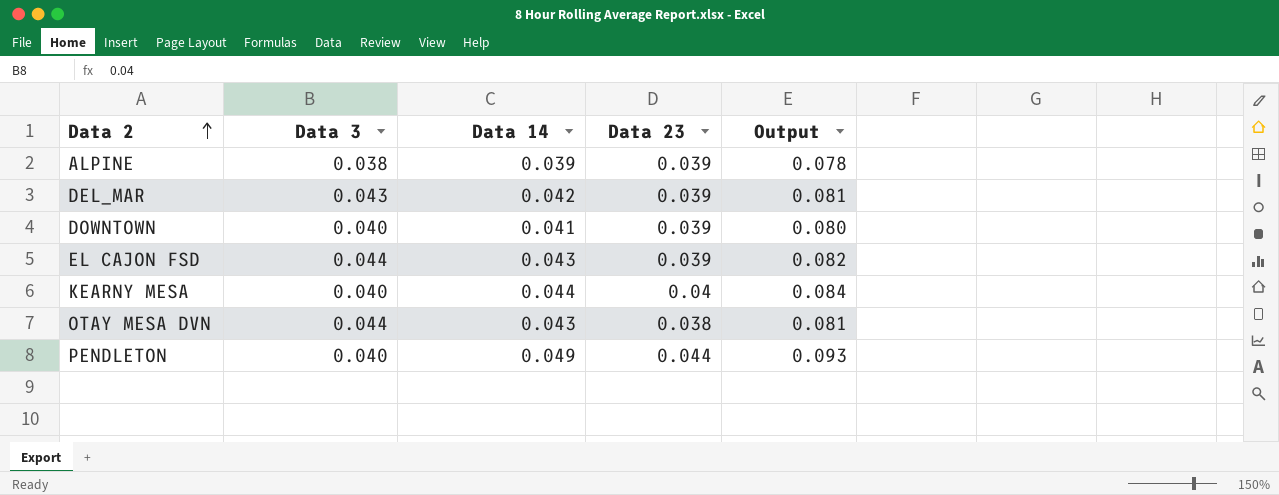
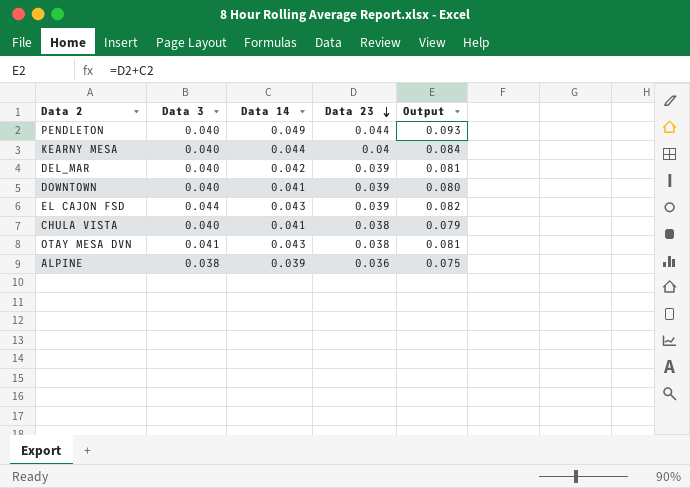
row order: Data 2 ascending -> Data 23 descending
DEL_MAR | Data 3: 0.043 -> 0.040
row CHULA VISTA: none -> 0.040 | 0.041 | 0.038 | 0.079
OTAY MESA DVN | Data 3: 0.044 -> 0.041
ALPINE | Data 23: 0.039 -> 0.036
ALPINE | Output: 0.078 -> 0.075

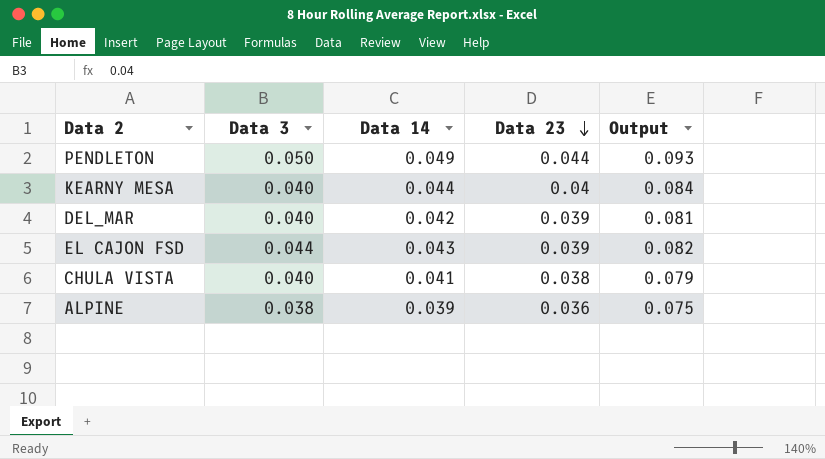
row DOWNTOWN: 0.040 | 0.041 | 0.039 | 0.080 -> none
row OTAY MESA DVN: 0.041 | 0.043 | 0.038 | 0.081 -> none
PENDLETON | Data 3: 0.040 -> 0.050

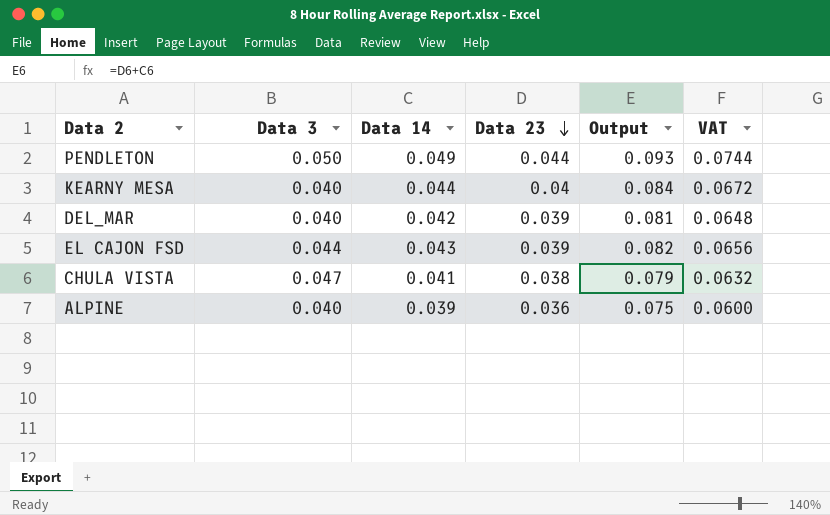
column VAT | formula: none -> [Output] * 0.8
CHULA VISTA | Data 3: 0.040 -> 0.047
ALPINE | Data 3: 0.038 -> 0.040

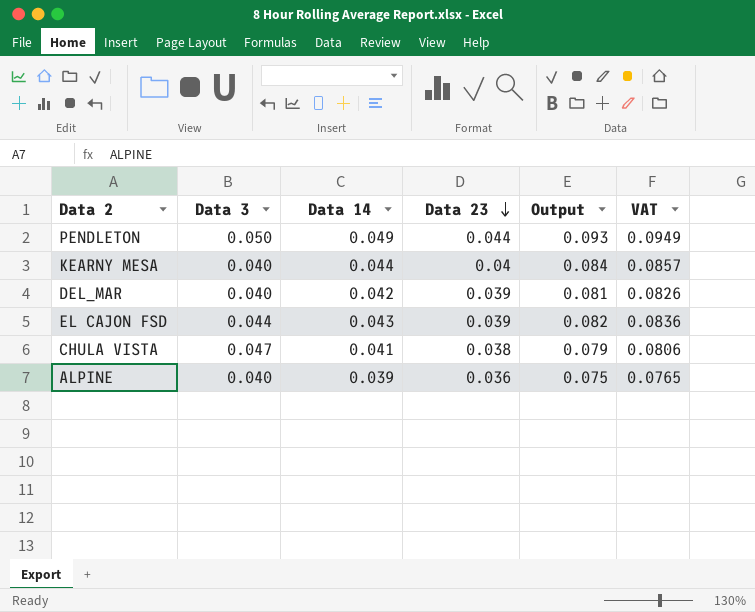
column VAT | formula: [Output] * 0.8 -> [Output] * 1.02

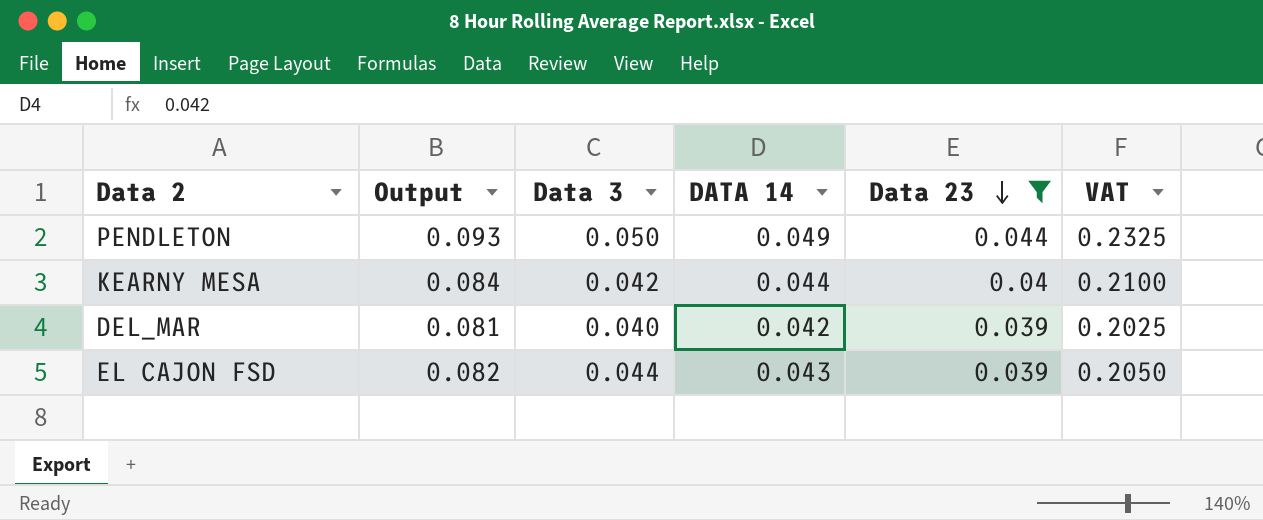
filter: none -> Data 23 >= 0.039
column Output | position: 5 -> 2
column name: Data 14 -> DATA 14
column VAT | formula: [Output] * 1.02 -> [Output] * 2.5
KEARNY MESA | Data 3: 0.040 -> 0.042

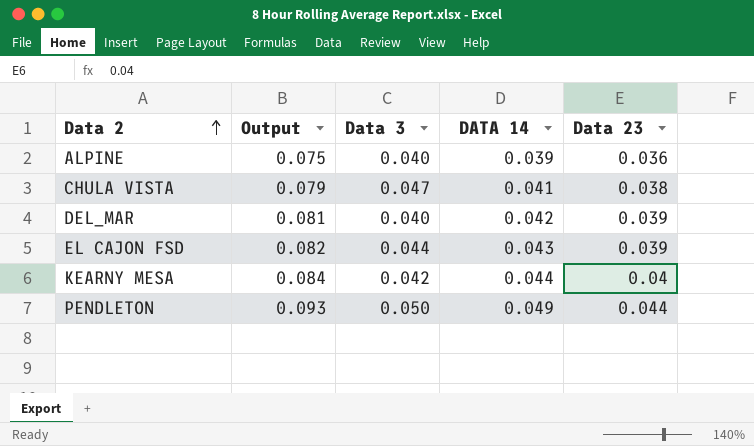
filter: Data 23 >= 0.039 -> none
row order: Data 23 descending -> Data 2 ascending
column VAT | formula: [Output] * 2.5 -> none

